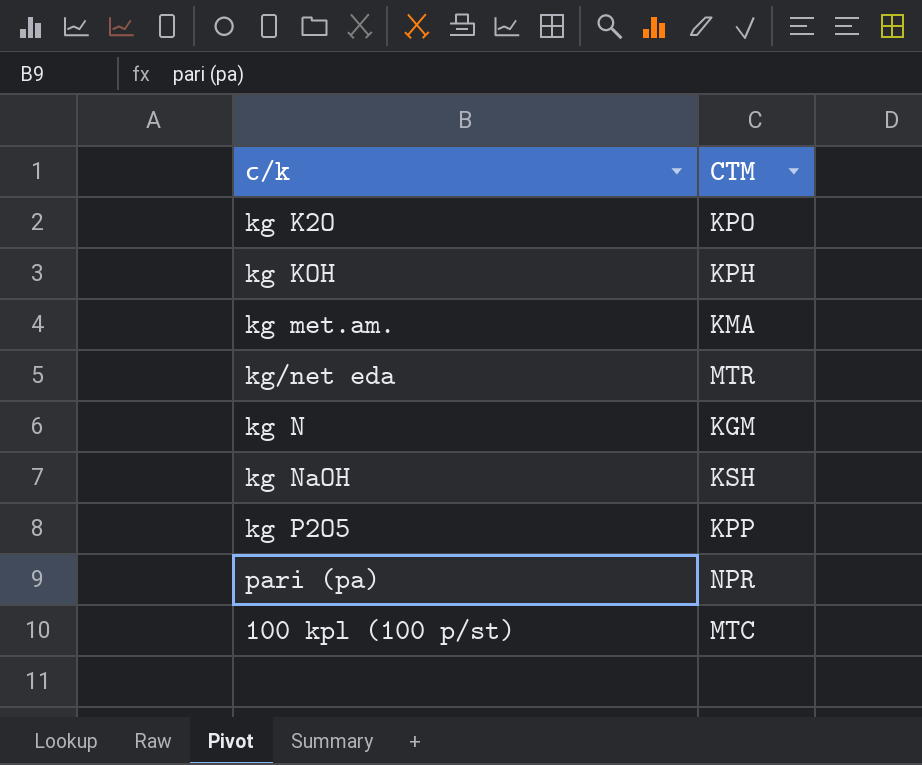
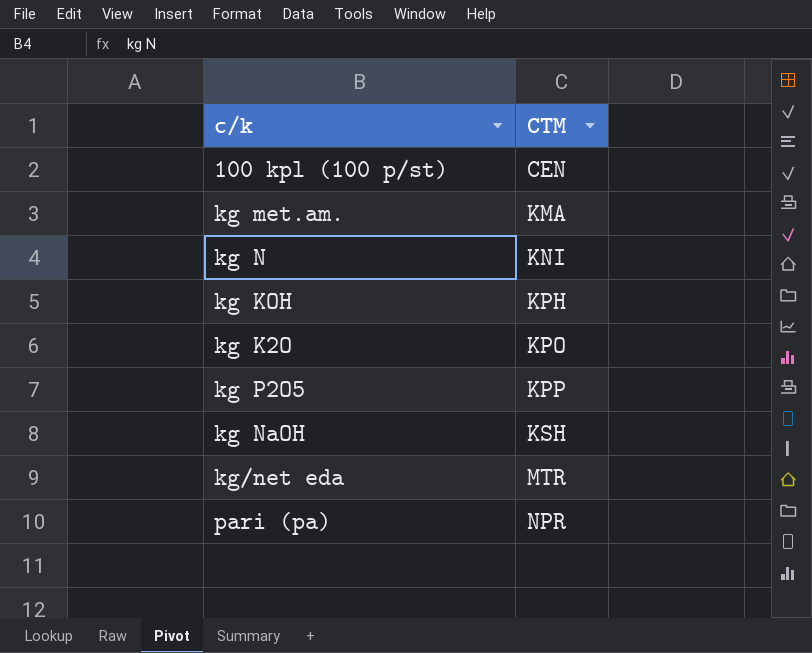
row order: none -> CTM ascending
100 kpl (100 p/st) | CTM: MTC -> CEN
kg N | CTM: KGM -> KNI

